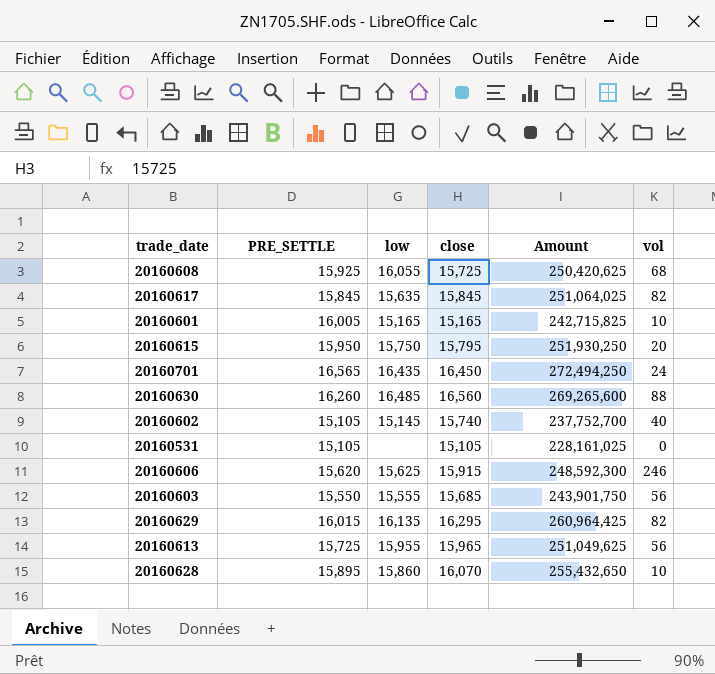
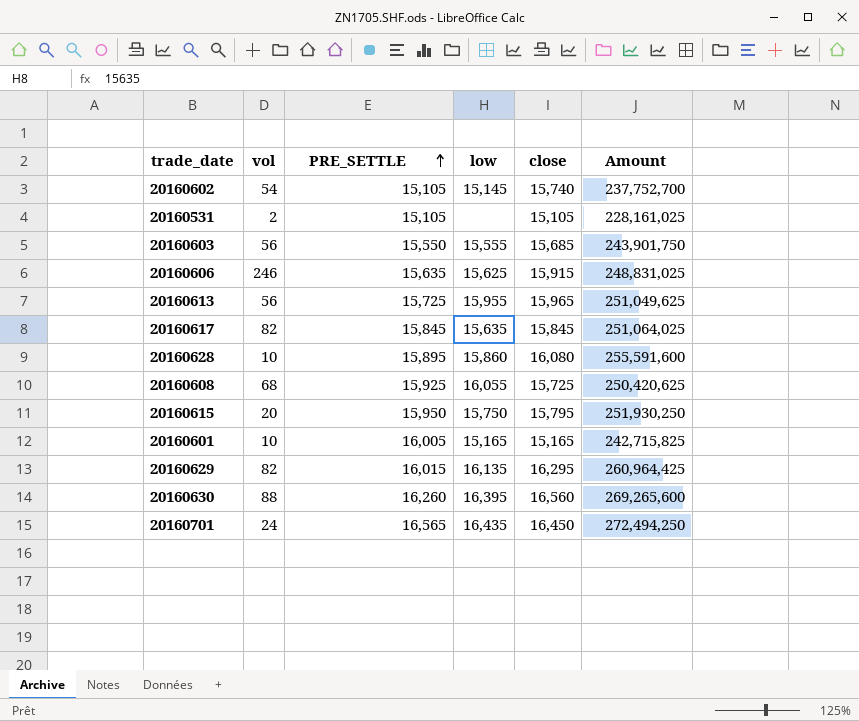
row order: none -> PRE_SETTLE ascending
column vol | position: 6 -> 2
20160602 | vol: 40 -> 54
20160531 | vol: 0 -> 2
20160606 | PRE_SETTLE: 15,620 -> 15,635
20160606 | Amount: 248,592,300 -> 248,831,025
20160628 | close: 16,070 -> 16,080
20160628 | Amount: 255,432,650 -> 255,591,600
20160630 | low: 16,485 -> 16,395

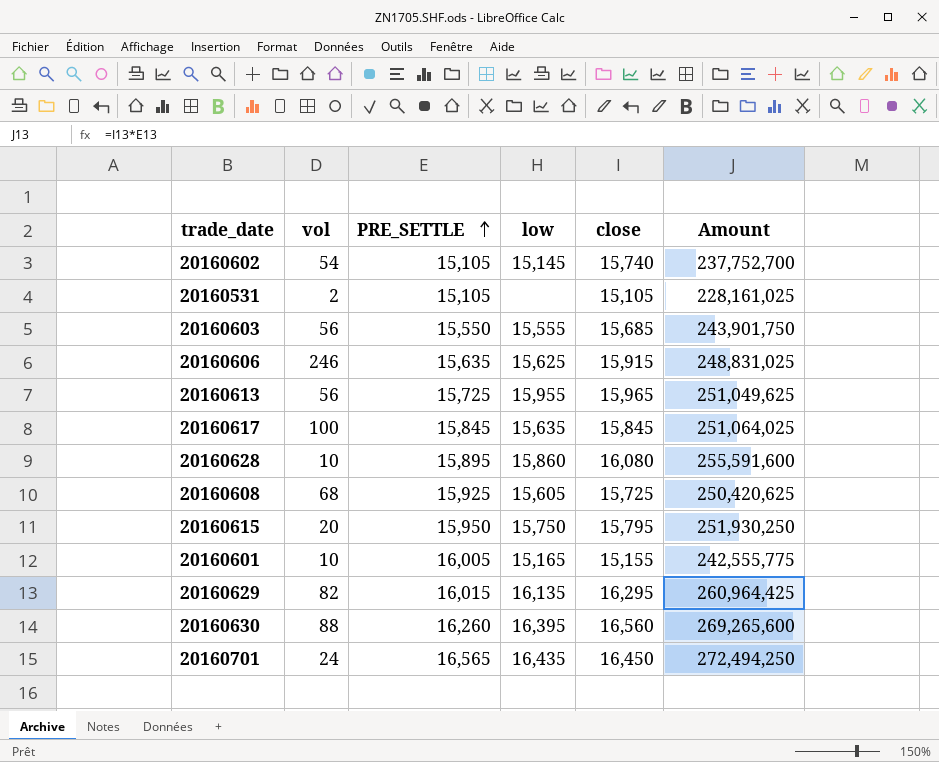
20160617 | vol: 82 -> 100
20160608 | low: 16,055 -> 15,605
20160601 | close: 15,165 -> 15,155
20160601 | Amount: 242,715,825 -> 242,555,775

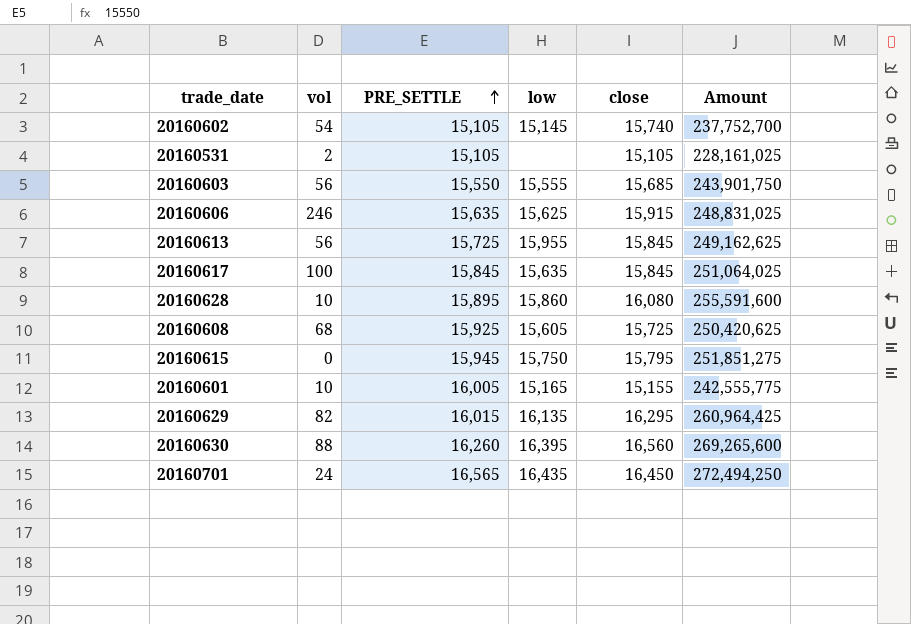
20160613 | close: 15,965 -> 15,845
20160613 | Amount: 251,049,625 -> 249,162,625
20160615 | vol: 20 -> 0
20160615 | PRE_SETTLE: 15,950 -> 15,945
20160615 | Amount: 251,930,250 -> 251,851,275

